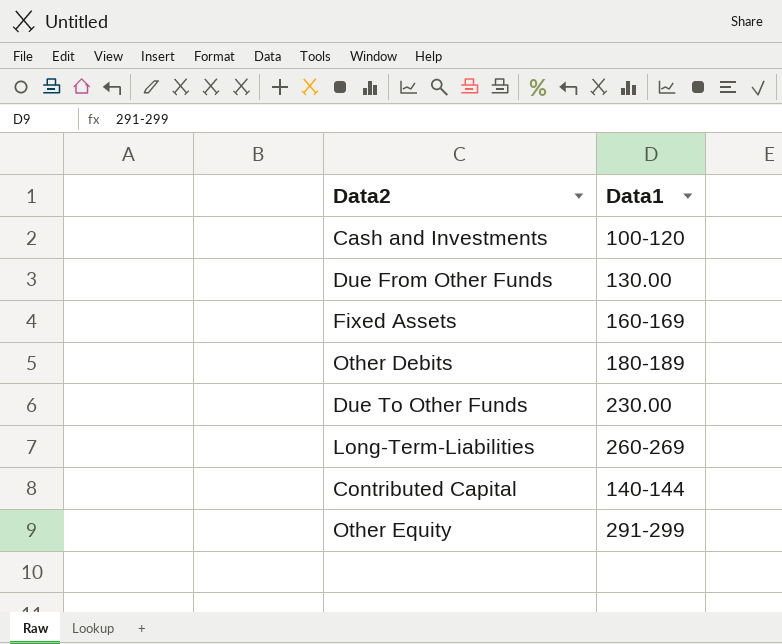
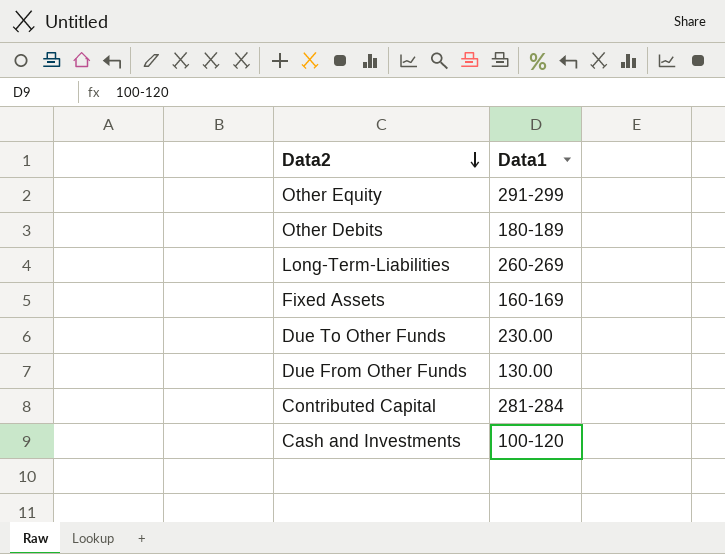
row order: none -> Data2 descending
Contributed Capital | Data1: 140-144 -> 281-284

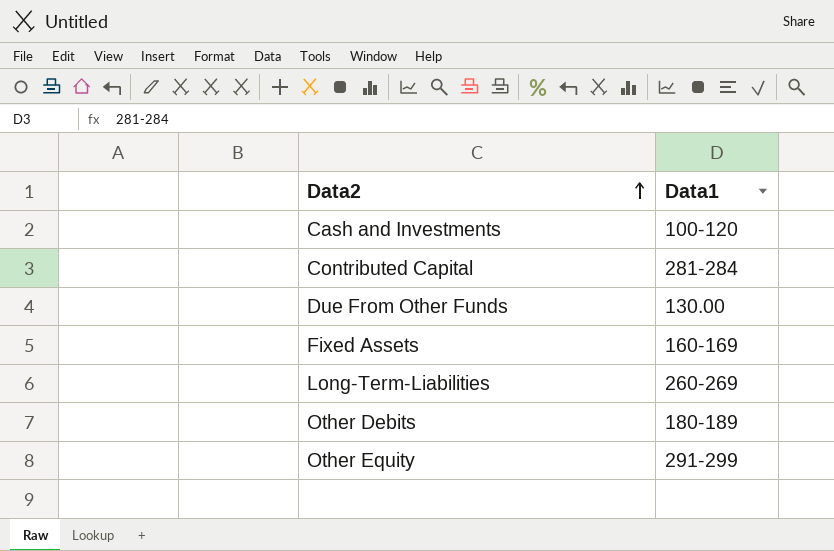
row order: Data2 descending -> Data2 ascending
row Due To Other Funds: 230.00 -> none

